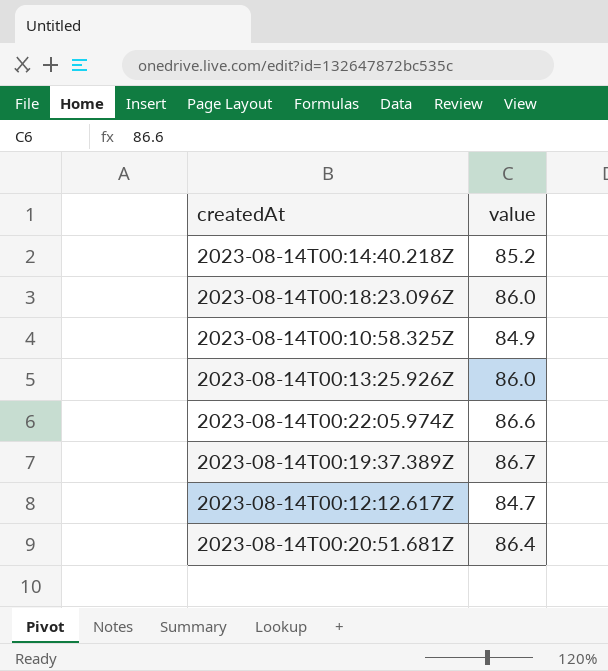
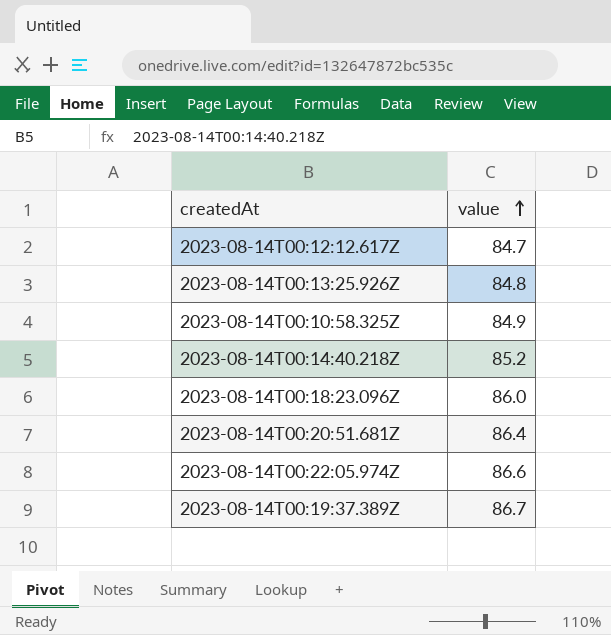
row order: none -> value ascending
2023-08-14T00:13:25.926Z | value: 86.0 -> 84.8

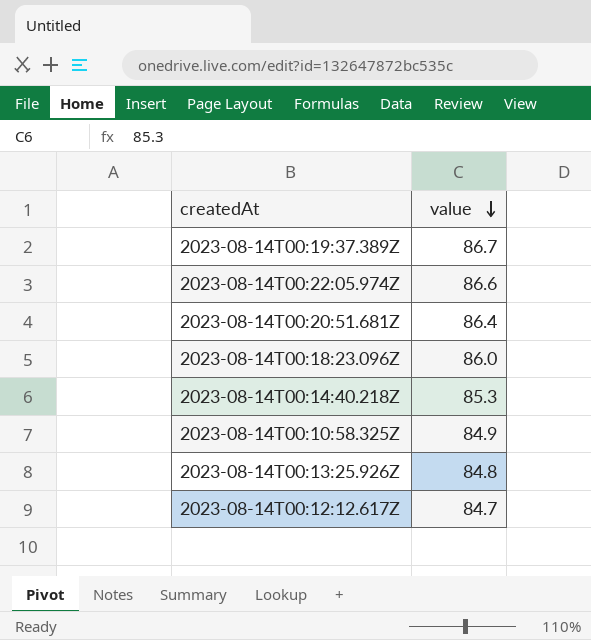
row order: value ascending -> value descending
2023-08-14T00:14:40.218Z | value: 85.2 -> 85.3

